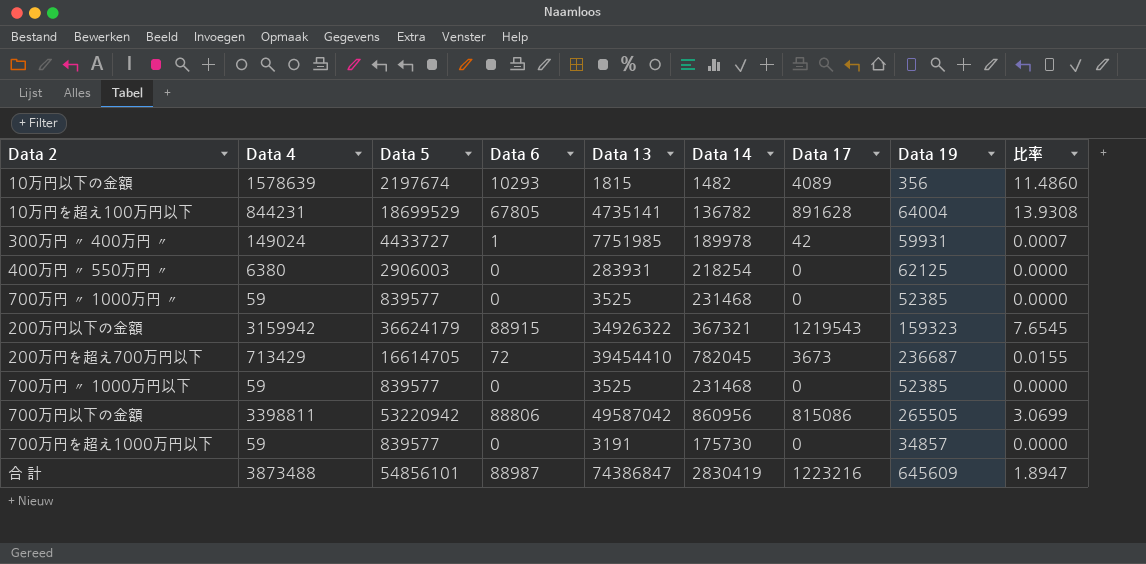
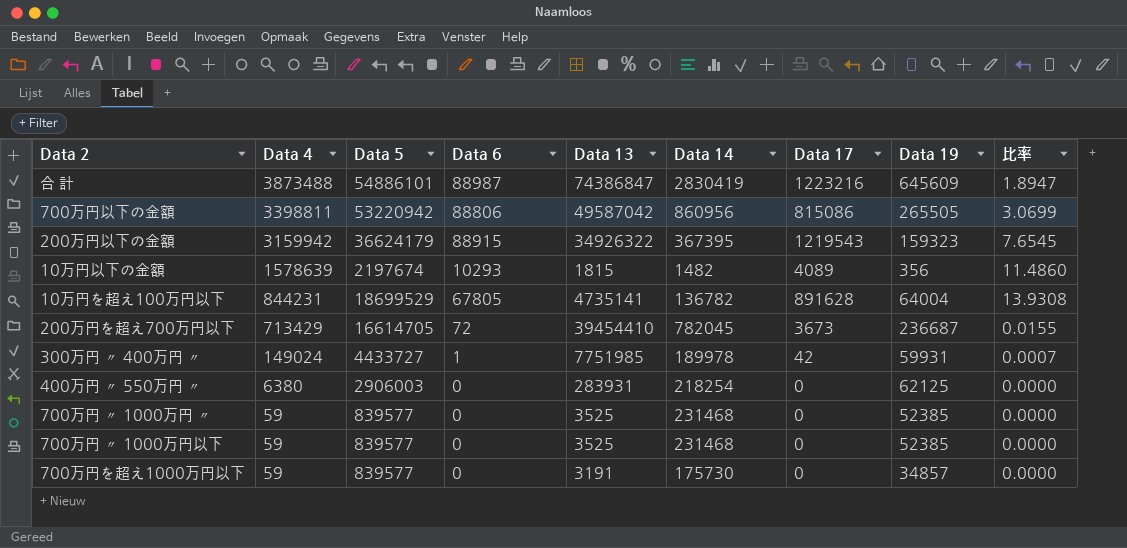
row order: none -> Data 4 descending
合 計 | Data 5: 54856101 -> 54886101
200万円以下の金額 | Data 14: 367321 -> 367395

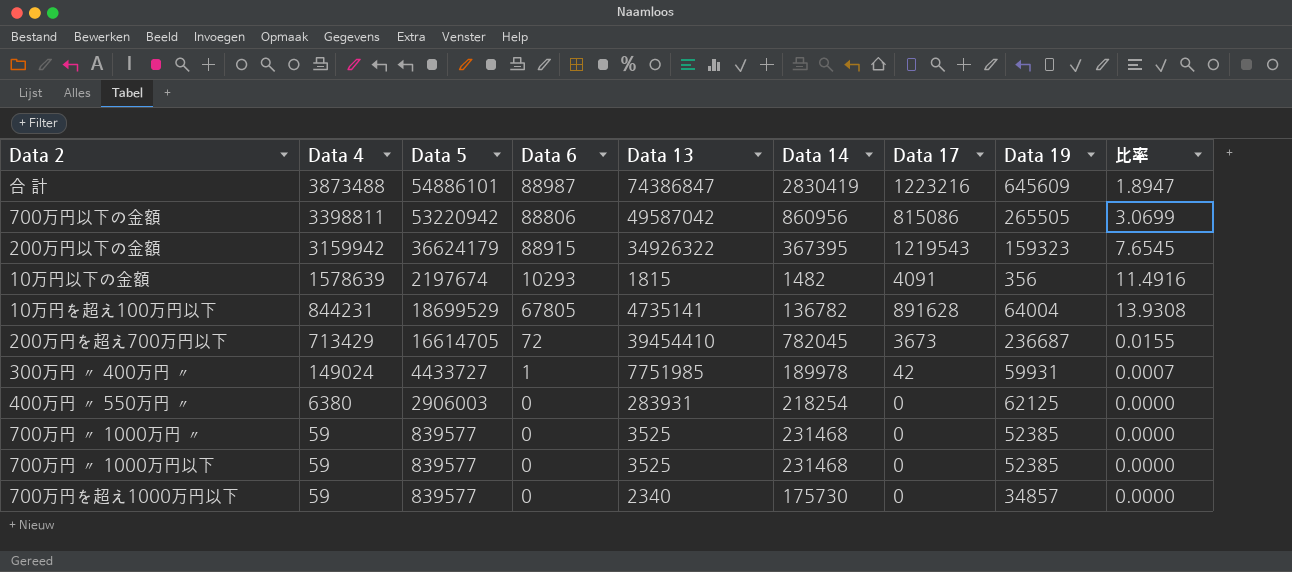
10万円以下の金額 | Data 17: 4089 -> 4091
10万円以下の金額 | 比率: 11.4860 -> 11.4916
700万円を超え1000万円以下 | Data 13: 3191 -> 2340

